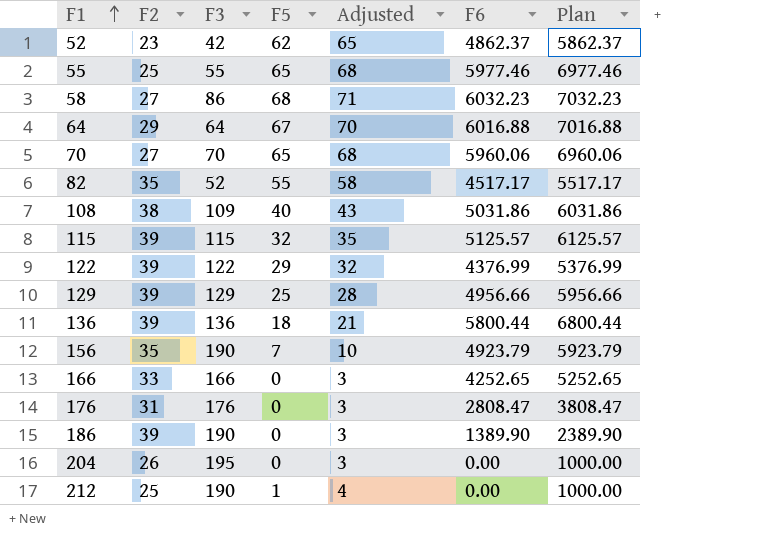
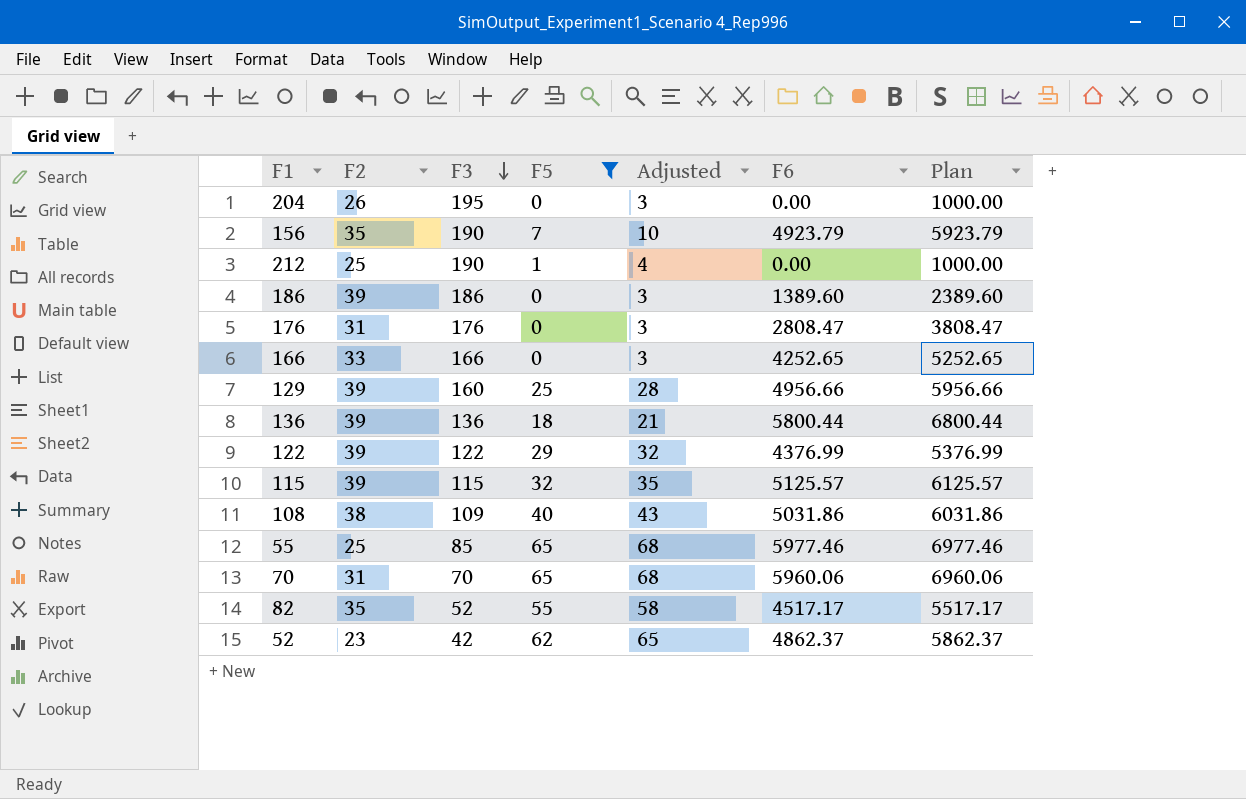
filter: none -> F5 <= 65
row order: F1 ascending -> F3 descending
186 | F3: 190 -> 186
186 | F6: 1389.90 -> 1389.60
186 | Plan: 2389.90 -> 2389.60
129 | F3: 129 -> 160
55 | F3: 55 -> 85
70 | F2: 27 -> 31

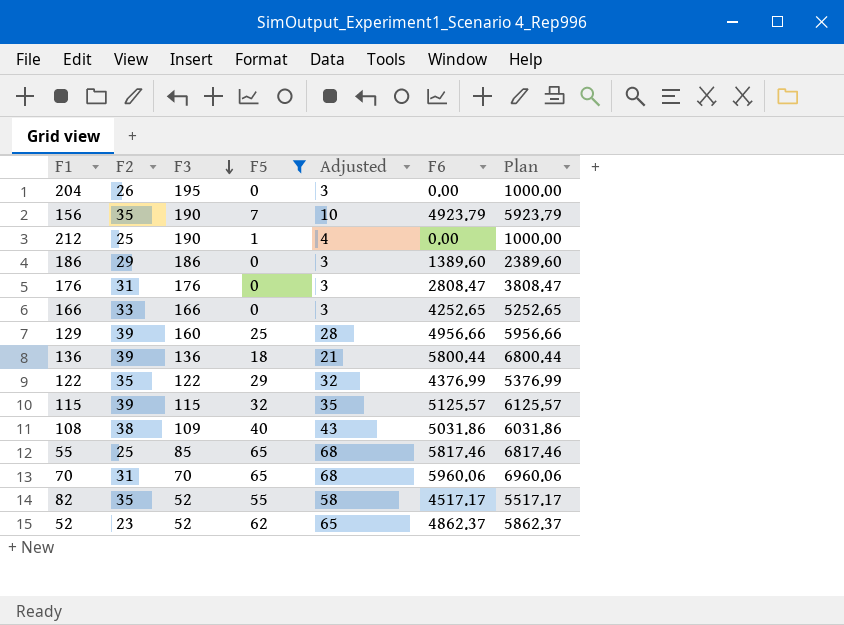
186 | F2: 39 -> 29
122 | F2: 39 -> 35
55 | F6: 5977.46 -> 5817.46
55 | Plan: 6977.46 -> 6817.46
52 | F3: 42 -> 52

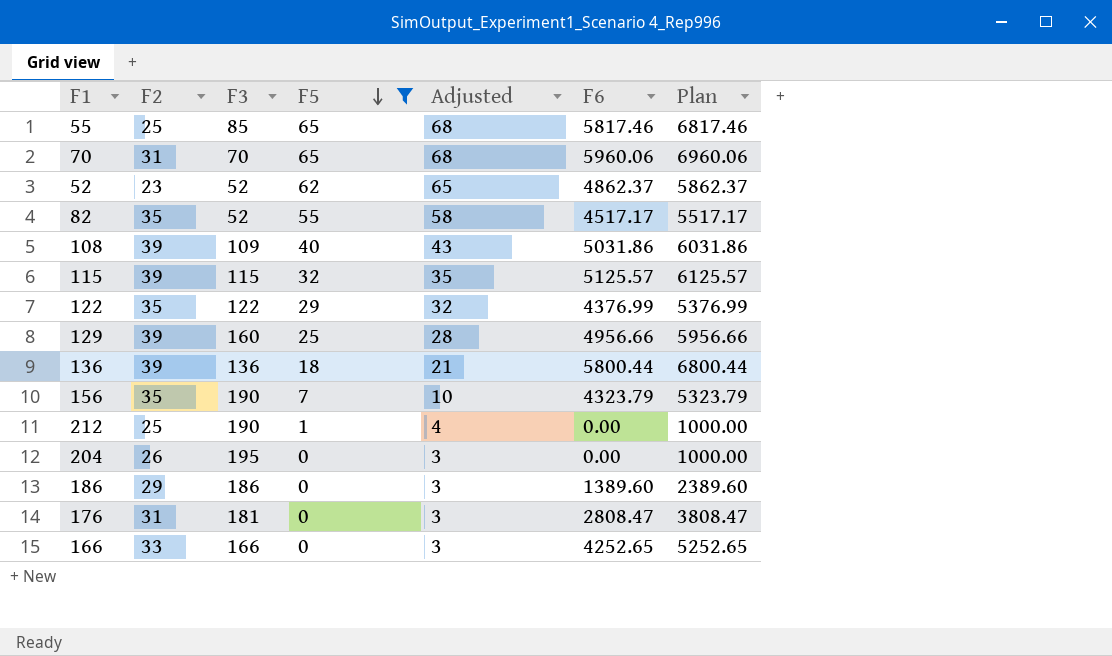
row order: F3 descending -> F5 descending
108 | F2: 38 -> 39
156 | F6: 4923.79 -> 4323.79
156 | Plan: 5923.79 -> 5323.79
176 | F3: 176 -> 181

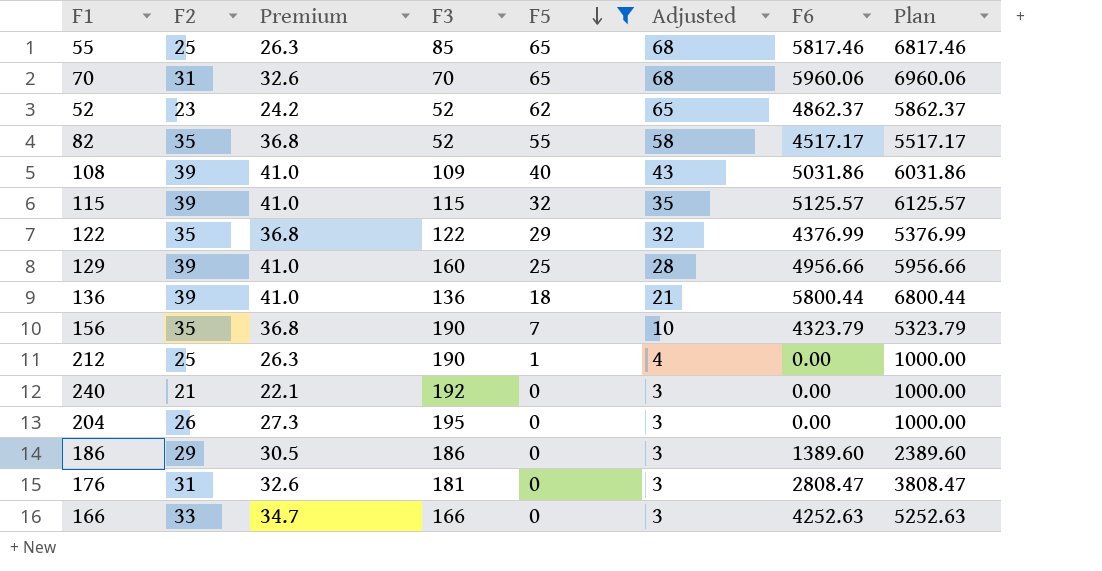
column Premium | formula: none -> [F2] * 1.05
row 240: none -> 21 | 22.1 | 192 | 0 | 3 | 0.00 | 1000.00
166 | F6: 4252.65 -> 4252.63
166 | Plan: 5252.65 -> 5252.63

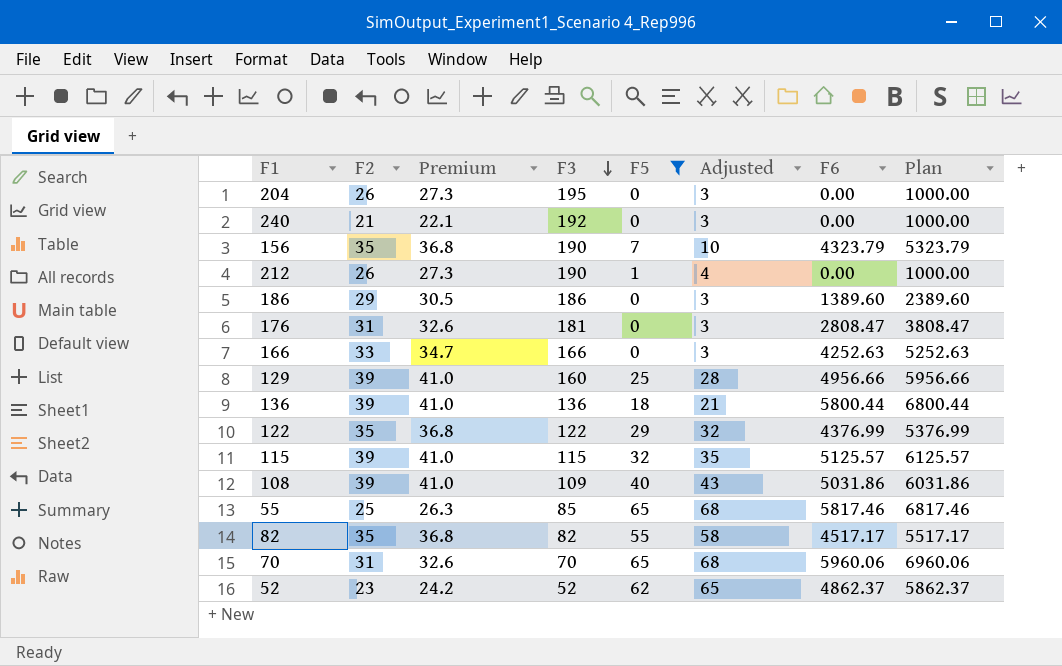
row order: F5 descending -> F3 descending
212 | F2: 25 -> 26
212 | Premium: 26.3 -> 27.3
82 | F3: 52 -> 82

